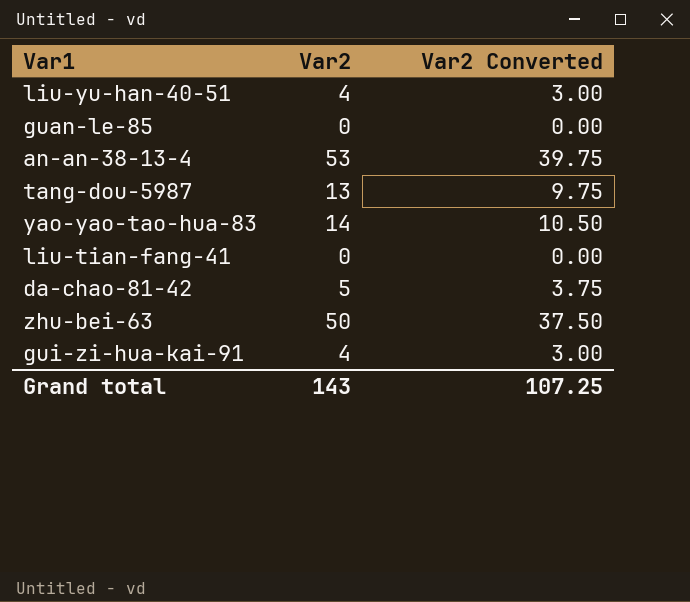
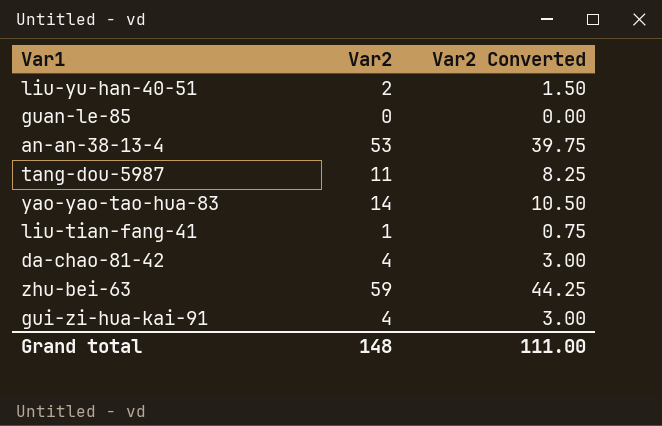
liu-yu-han-40-51 | Var2: 4 -> 2
liu-yu-han-40-51 | Var2 Converted: 3.00 -> 1.50
tang-dou-5987 | Var2: 13 -> 11
tang-dou-5987 | Var2 Converted: 9.75 -> 8.25
liu-tian-fang-41 | Var2: 0 -> 1
liu-tian-fang-41 | Var2 Converted: 0.00 -> 0.75
da-chao-81-42 | Var2: 5 -> 4
da-chao-81-42 | Var2 Converted: 3.75 -> 3.00
zhu-bei-63 | Var2: 50 -> 59
zhu-bei-63 | Var2 Converted: 37.50 -> 44.25
Grand total | Var2: 143 -> 148
Grand total | Var2 Converted: 107.25 -> 111.00

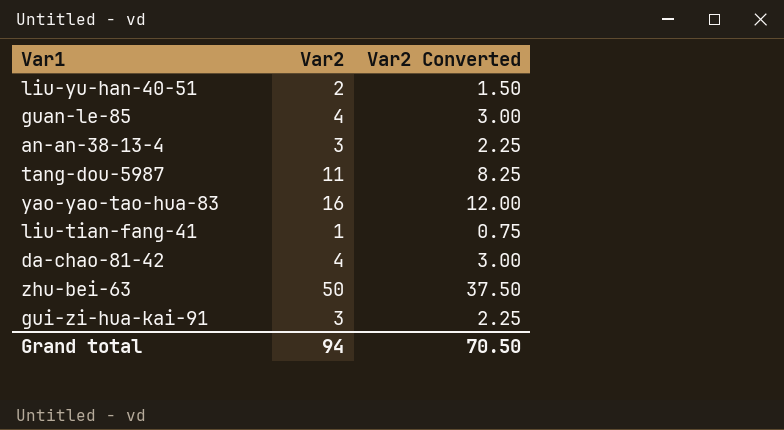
guan-le-85 | Var2: 0 -> 4
guan-le-85 | Var2 Converted: 0.00 -> 3.00
an-an-38-13-4 | Var2: 53 -> 3
an-an-38-13-4 | Var2 Converted: 39.75 -> 2.25
yao-yao-tao-hua-83 | Var2: 14 -> 16
yao-yao-tao-hua-83 | Var2 Converted: 10.50 -> 12.00
zhu-bei-63 | Var2: 59 -> 50
zhu-bei-63 | Var2 Converted: 44.25 -> 37.50
gui-zi-hua-kai-91 | Var2: 4 -> 3
gui-zi-hua-kai-91 | Var2 Converted: 3.00 -> 2.25
Grand total | Var2: 148 -> 94
Grand total | Var2 Converted: 111.00 -> 70.50

